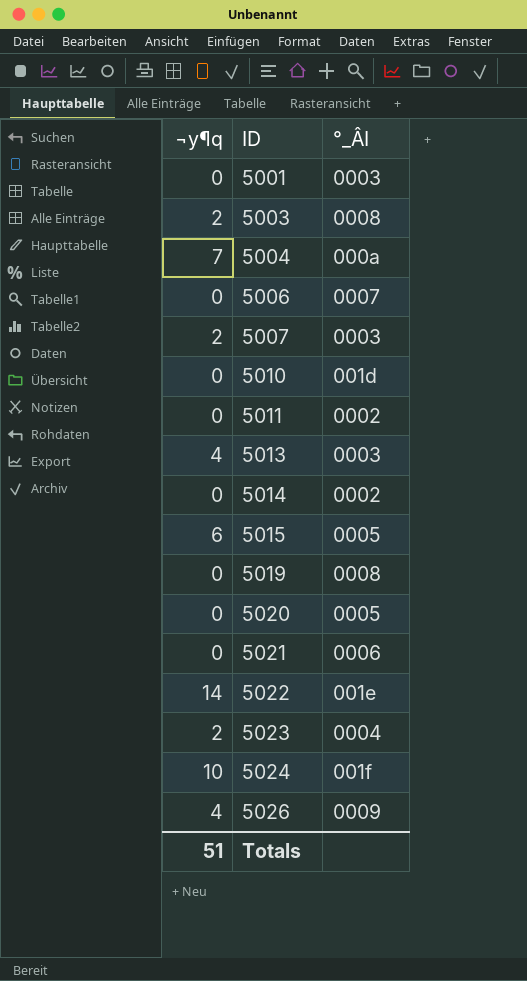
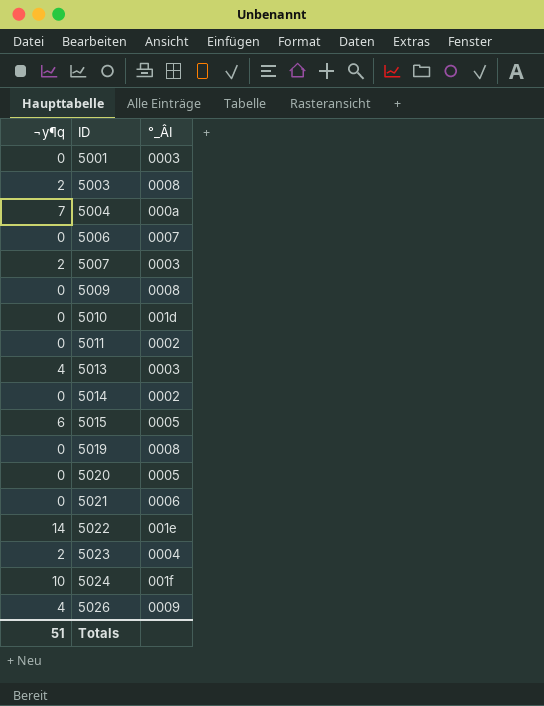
row 5009: none -> 0 | 0008

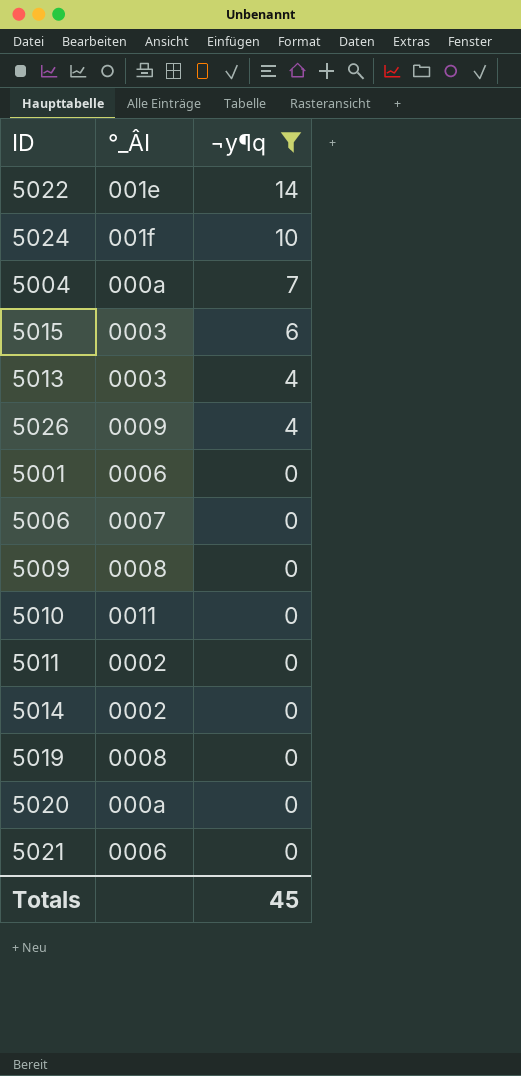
filter: none -> ¬y¶q != 2
row order: ID ascending -> ¬y¶q descending
column ¬y¶q | position: 1 -> 3
5015 | °_ÂI: 0005 -> 0003
5001 | °_ÂI: 0003 -> 0006
5010 | °_ÂI: 001d -> 0011
5020 | °_ÂI: 0005 -> 000a
Totals | ¬y¶q: 51 -> 45

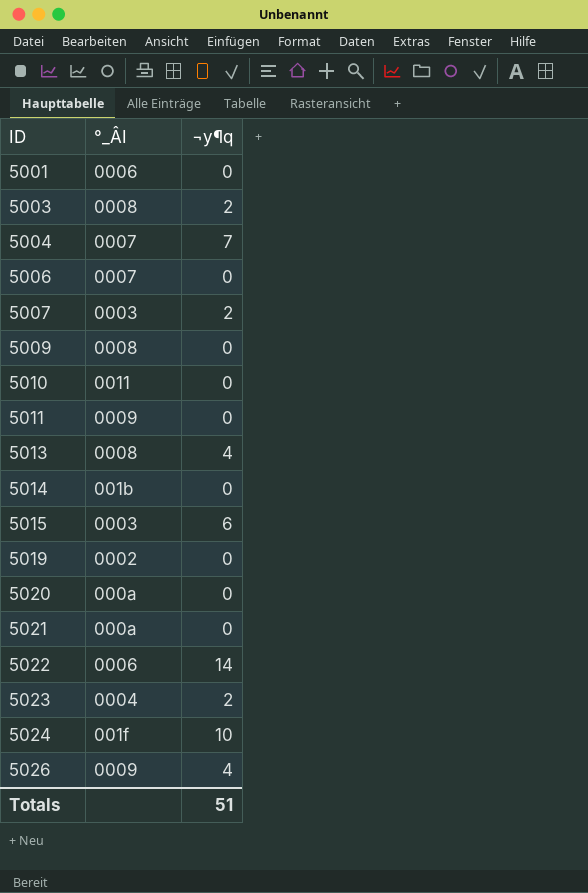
filter: ¬y¶q != 2 -> none
row order: ¬y¶q descending -> ID ascending
5004 | °_ÂI: 000a -> 0007
5011 | °_ÂI: 0002 -> 0009
5013 | °_ÂI: 0003 -> 0008
5014 | °_ÂI: 0002 -> 001b
5019 | °_ÂI: 0008 -> 0002
5021 | °_ÂI: 0006 -> 000a
5022 | °_ÂI: 001e -> 0006
Totals | ¬y¶q: 45 -> 51

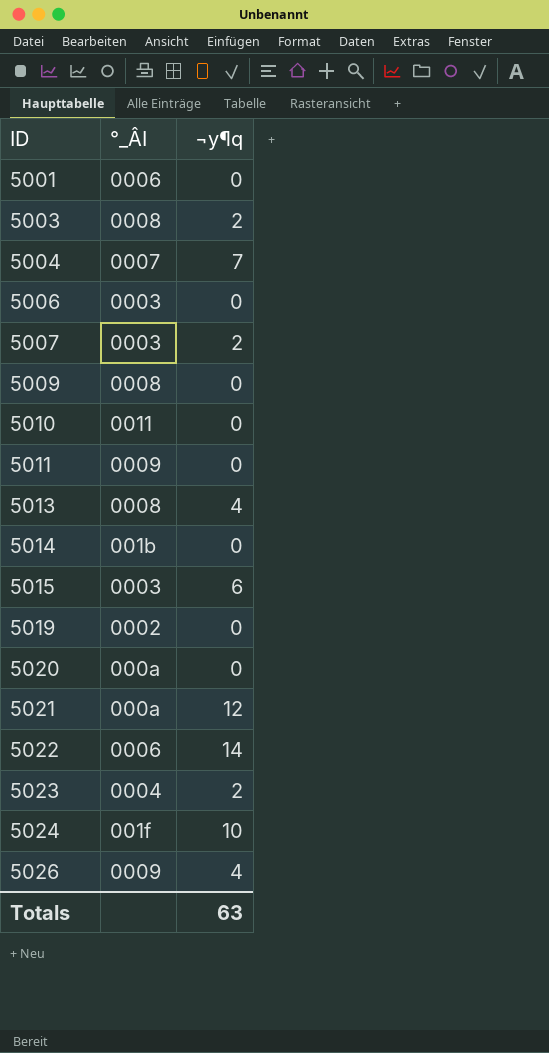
5006 | °_ÂI: 0007 -> 0003
5021 | ¬y¶q: 0 -> 12
Totals | ¬y¶q: 51 -> 63

